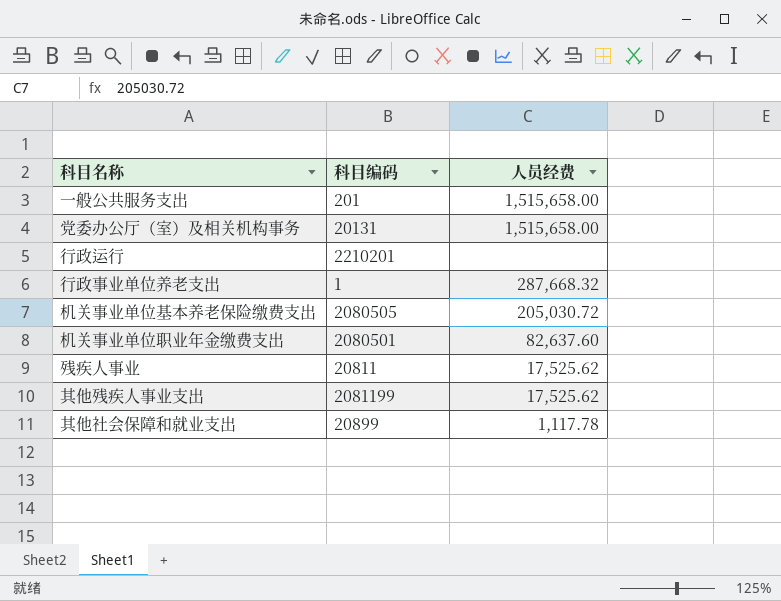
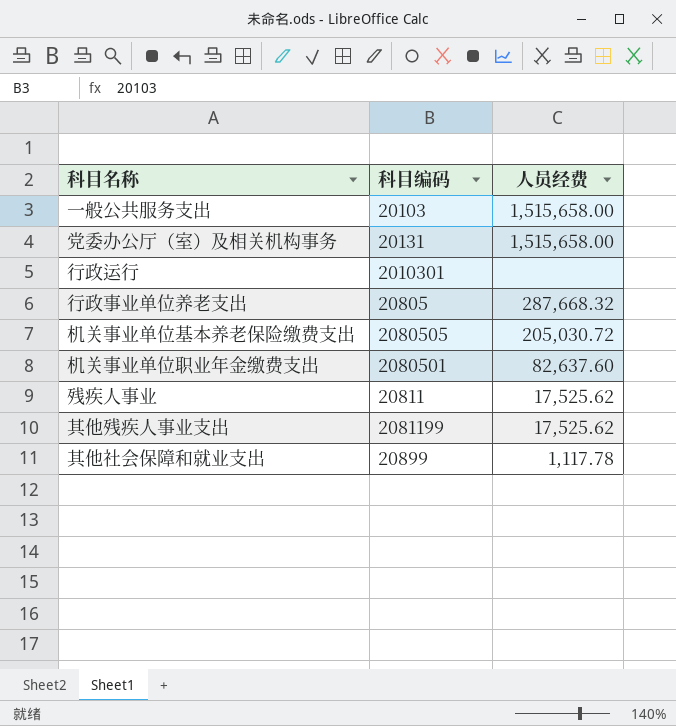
一般公共服务支出 | 科目编码: 201 -> 20103
行政运行 | 科目编码: 2210201 -> 2010301
行政事业单位养老支出 | 科目编码: 1 -> 20805

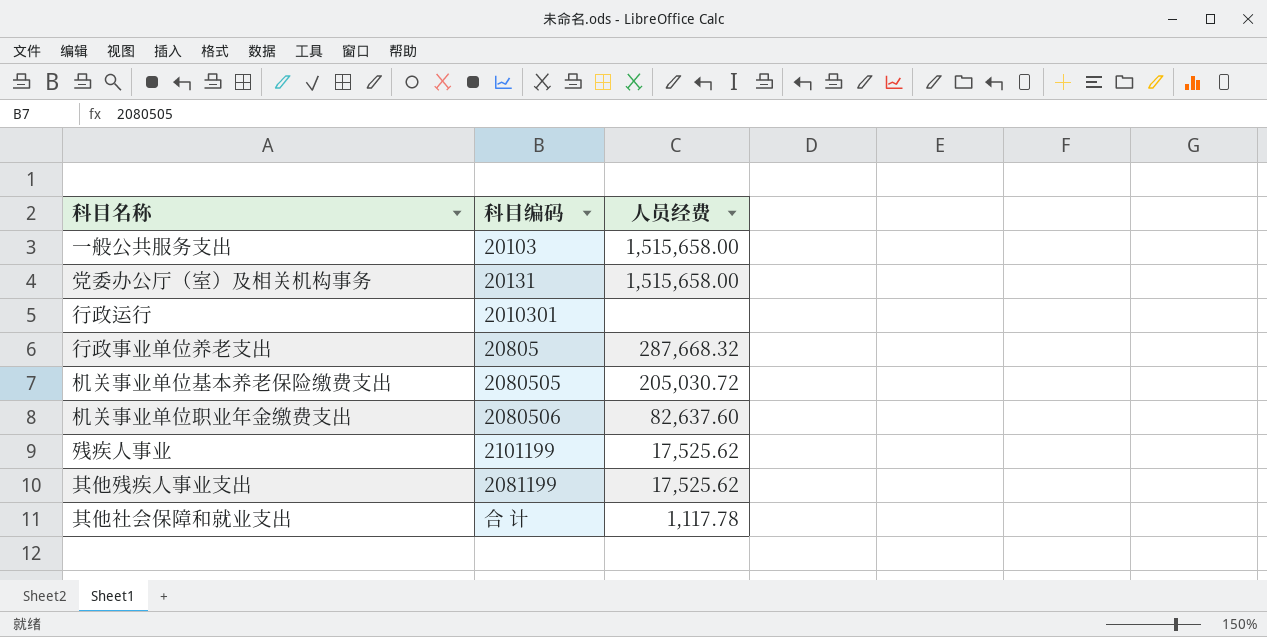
机关事业单位职业年金缴费支出 | 科目编码: 2080501 -> 2080506
残疾人事业 | 科目编码: 20811 -> 2101199
其他社会保障和就业支出 | 科目编码: 20899 -> 合 计

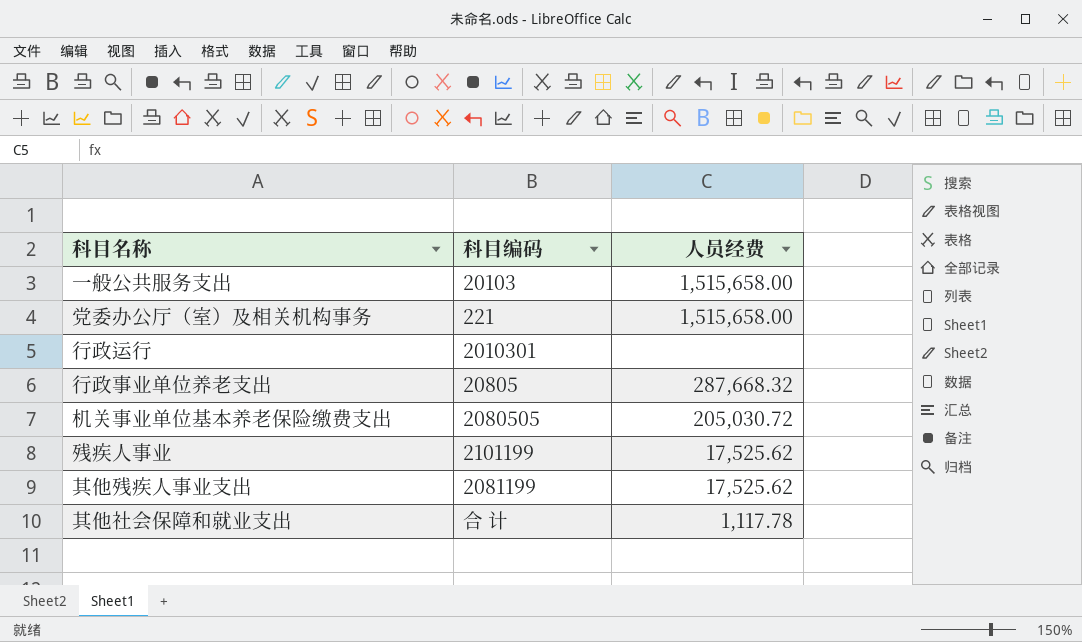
row 机关事业单位职业年金缴费支出: 2080506 | 82,637.60 -> none
党委办公厅（室）及相关机构事务 | 科目编码: 20131 -> 221

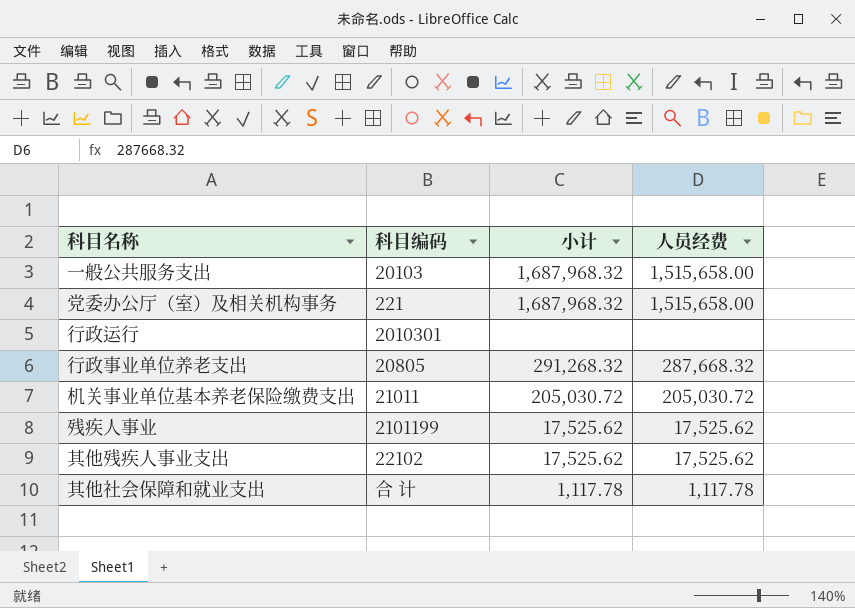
column 小计 | position: none -> 3
机关事业单位基本养老保险缴费支出 | 科目编码: 2080505 -> 21011
其他残疾人事业支出 | 科目编码: 2081199 -> 22102

